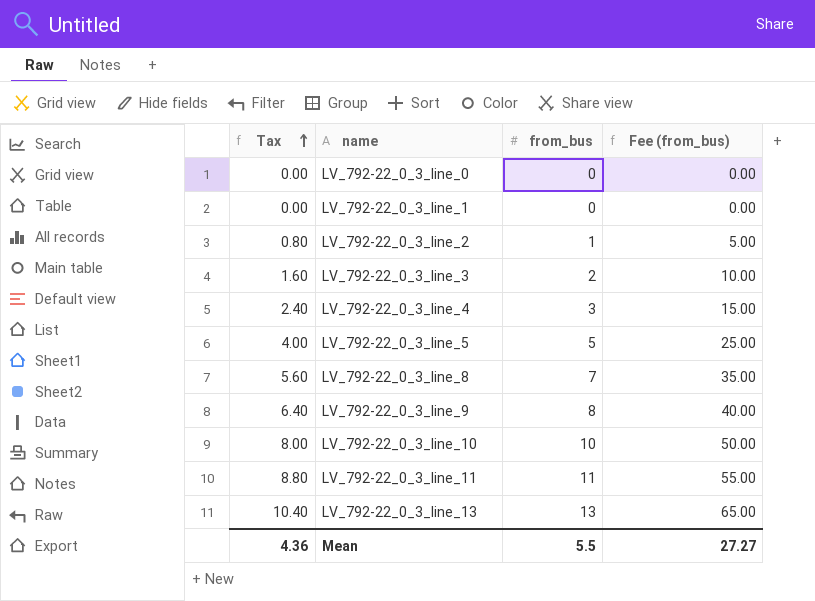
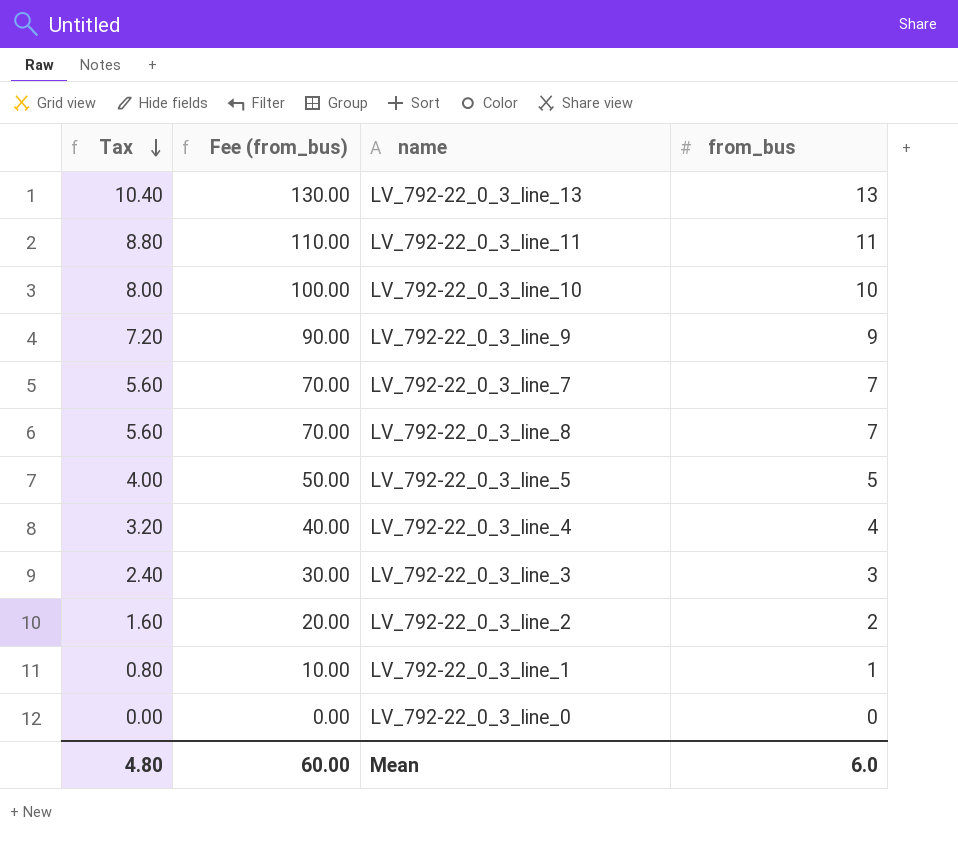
row order: Tax ascending -> Tax descending
column Fee (from_bus) | formula: [from_bus] * 5 -> [from_bus] * 10
column Fee (from_bus) | position: 4 -> 2
LV_792-22_0_3_line_9 | Tax: 6.40 -> 7.20
LV_792-22_0_3_line_9 | from_bus: 8 -> 9
row LV_792-22_0_3_line_7: none -> 5.60 | 70.00 | 7
LV_792-22_0_3_line_4 | Tax: 2.40 -> 3.20
LV_792-22_0_3_line_4 | from_bus: 3 -> 4
LV_792-22_0_3_line_3 | Tax: 1.60 -> 2.40
LV_792-22_0_3_line_3 | from_bus: 2 -> 3
LV_792-22_0_3_line_2 | Tax: 0.80 -> 1.60
LV_792-22_0_3_line_2 | from_bus: 1 -> 2
LV_792-22_0_3_line_1 | Tax: 0.00 -> 0.80
LV_792-22_0_3_line_1 | from_bus: 0 -> 1
Mean | Tax: 4.36 -> 4.80
Mean | Fee (from_bus): 27.27 -> 60.00
Mean | from_bus: 5.5 -> 6.0

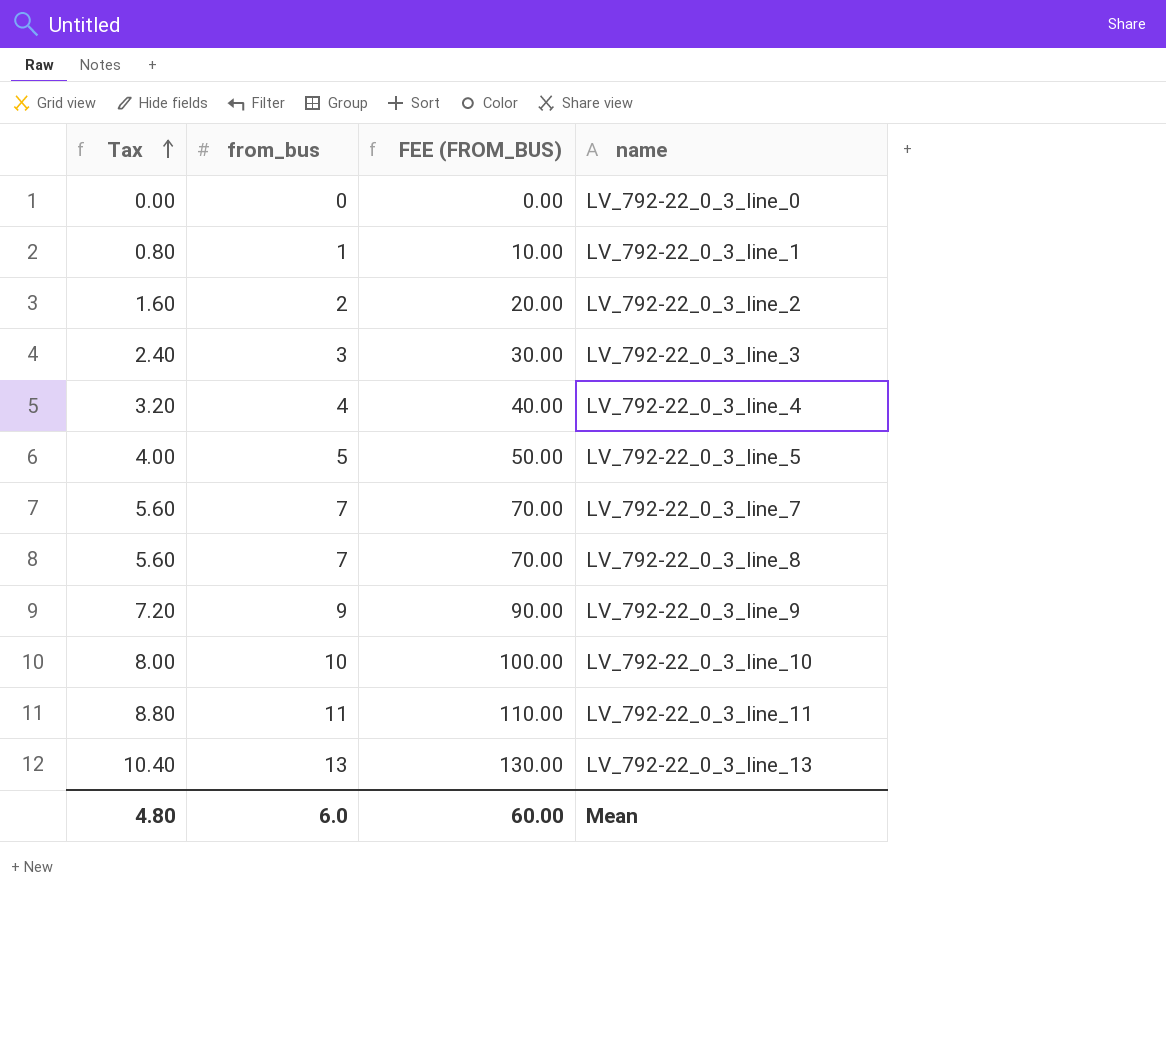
row order: Tax descending -> Tax ascending
column from_bus | position: 4 -> 2
column name: Fee (from_bus) -> FEE (FROM_BUS)

